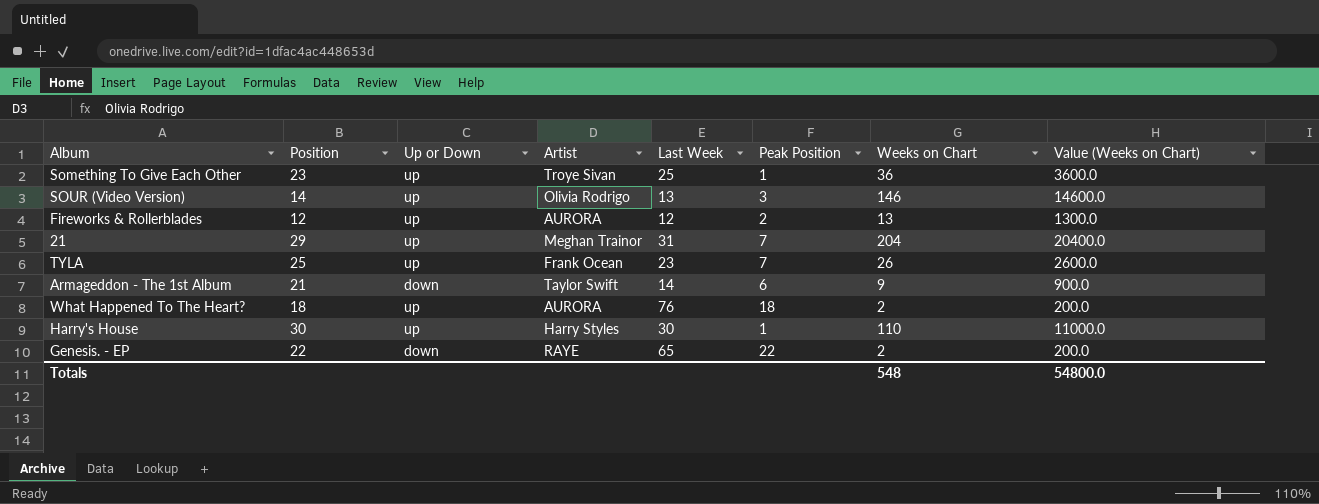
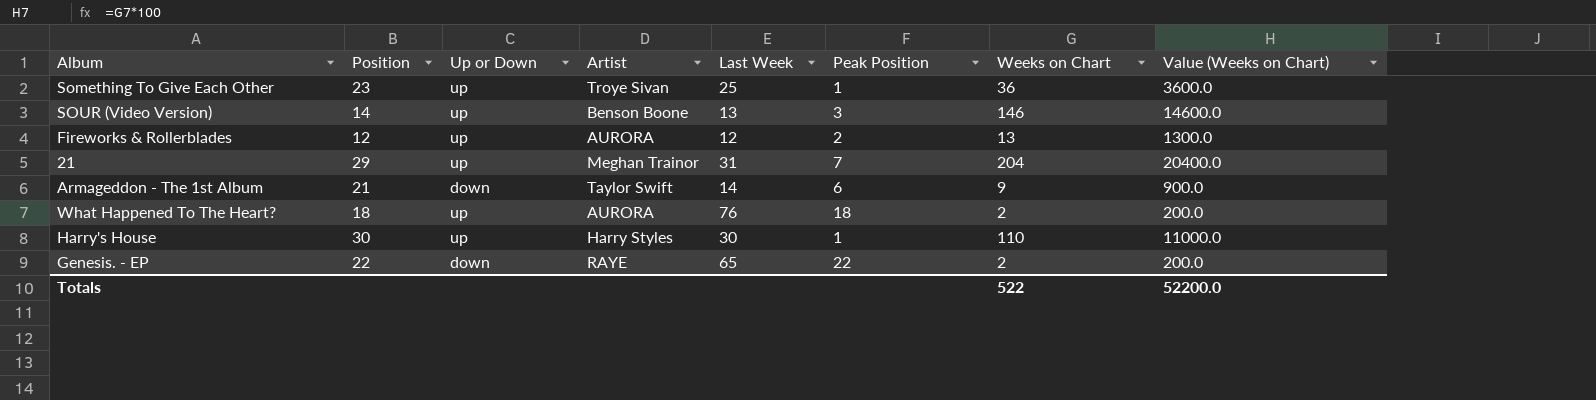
row TYLA: 25 | up | Frank Ocean | 23 | 7 | 26 | 2600.0 -> none
SOUR (Video Version) | Artist: Olivia Rodrigo -> Benson Boone
Totals | Weeks on Chart: 548 -> 522
Totals | Value (Weeks on Chart): 54800.0 -> 52200.0

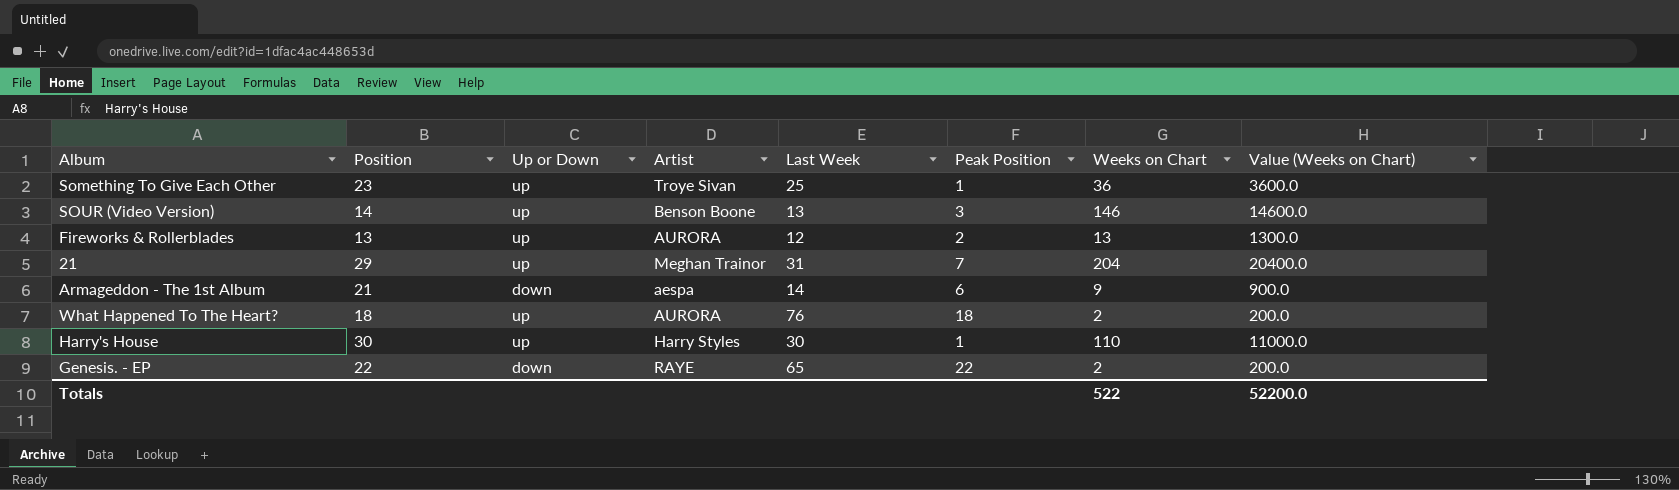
Fireworks & Rollerblades | Position: 12 -> 13
Armageddon - The 1st Album | Artist: Taylor Swift -> aespa

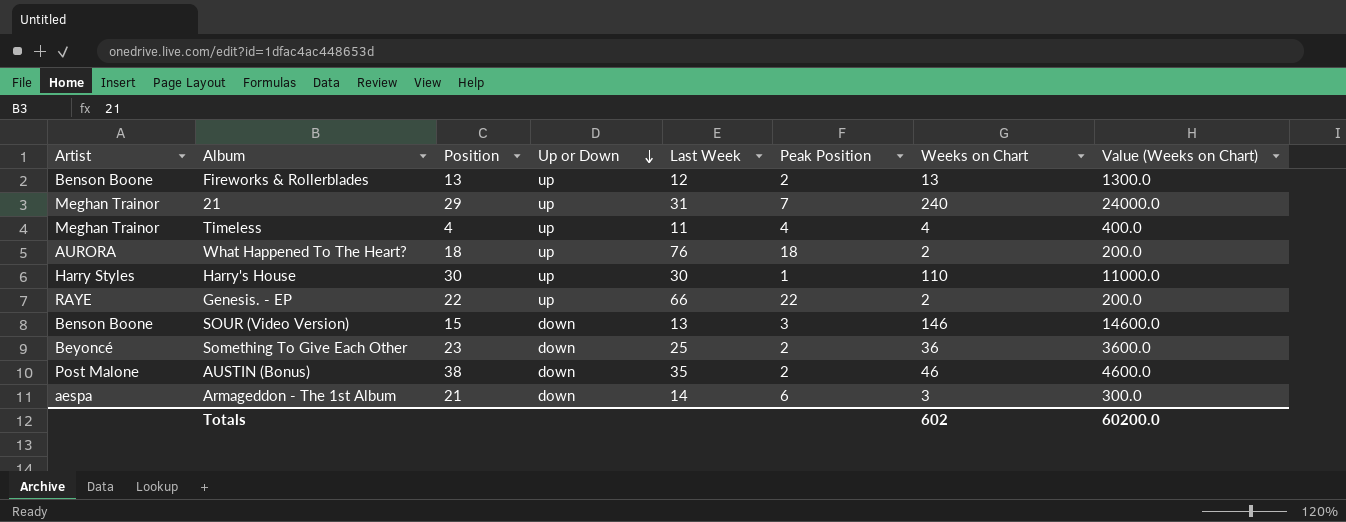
row order: none -> Up or Down descending
column Artist | position: 4 -> 1
Fireworks & Rollerblades | Artist: AURORA -> Benson Boone
21 | Weeks on Chart: 204 -> 240
21 | Value (Weeks on Chart): 20400.0 -> 24000.0
row Timeless: none -> Meghan Trainor | 4 | up | 11 | 4 | 4 | 400.0
Genesis. - EP | Up or Down: down -> up
Genesis. - EP | Last Week: 65 -> 66
SOUR (Video Version) | Position: 14 -> 15
SOUR (Video Version) | Up or Down: up -> down
Something To Give Each Other | Artist: Troye Sivan -> Beyoncé
Something To Give Each Other | Up or Down: up -> down
Something To Give Each Other | Peak Position: 1 -> 2
row AUSTIN (Bonus): none -> Post Malone | 38 | down | 35 | 2 | 46 | 4600.0
Armageddon - The 1st Album | Weeks on Chart: 9 -> 3
Armageddon - The 1st Album | Value (Weeks on Chart): 900.0 -> 300.0
Totals | Weeks on Chart: 522 -> 602
Totals | Value (Weeks on Chart): 52200.0 -> 60200.0

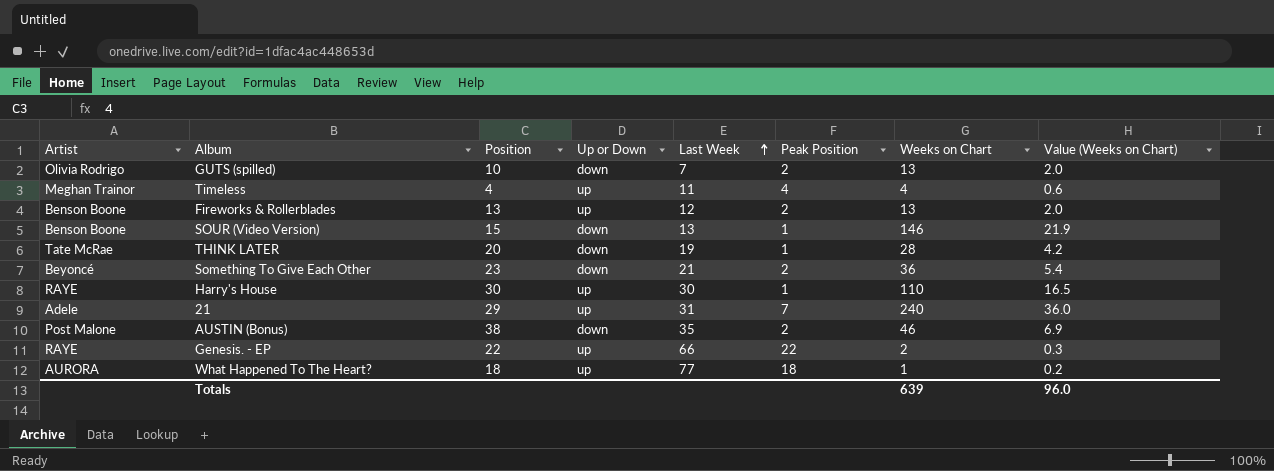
row order: Up or Down descending -> Last Week ascending
column Value (Weeks on Chart) | formula: [Weeks on Chart] * 100 -> [Weeks on Chart] * 0.15
row Armageddon - The 1st Album: aespa | 21 | down | 14 | 6 | 3 | 300.0 -> none
row GUTS (spilled): none -> Olivia Rodrigo | 10 | down | 7 | 2 | 13 | 2.0
SOUR (Video Version) | Peak Position: 3 -> 1
row THINK LATER: none -> Tate McRae | 20 | down | 19 | 1 | 28 | 4.2
Something To Give Each Other | Last Week: 25 -> 21
Harry's House | Artist: Harry Styles -> RAYE
21 | Artist: Meghan Trainor -> Adele
What Happened To The Heart? | Last Week: 76 -> 77
What Happened To The Heart? | Weeks on Chart: 2 -> 1
Totals | Weeks on Chart: 602 -> 639
Totals | Value (Weeks on Chart): 60200.0 -> 96.0

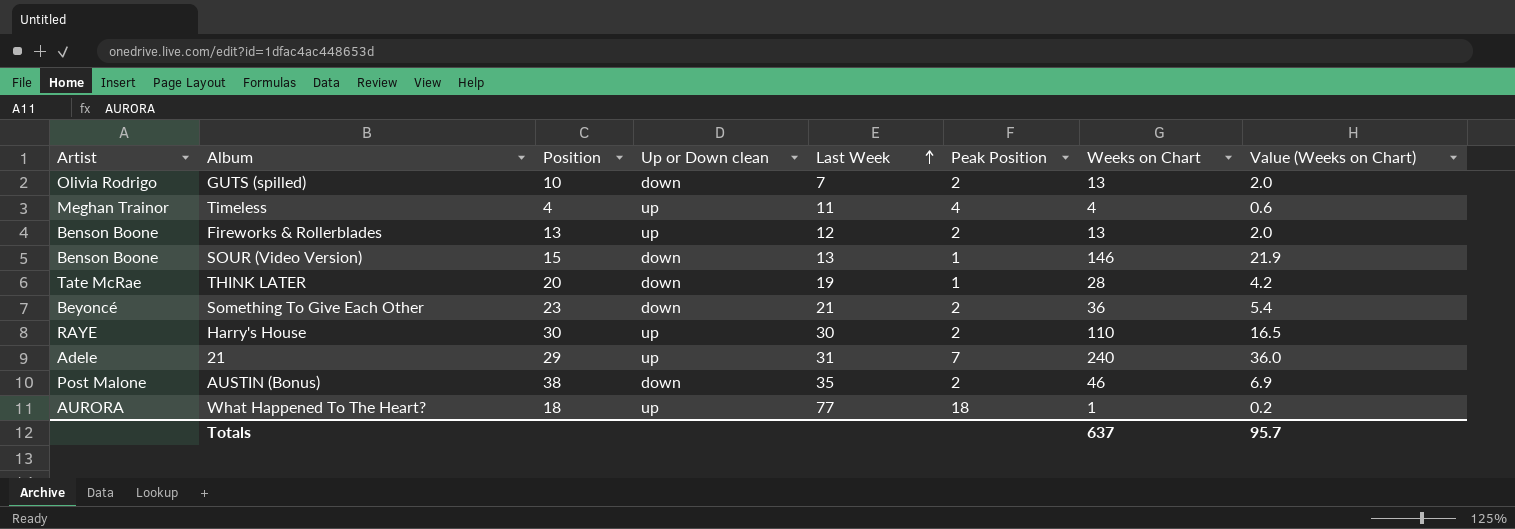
column name: Up or Down -> Up or Down clean
row Genesis. - EP: RAYE | 22 | up | 66 | 22 | 2 | 0.3 -> none
Harry's House | Peak Position: 1 -> 2
Totals | Weeks on Chart: 639 -> 637
Totals | Value (Weeks on Chart): 96.0 -> 95.7

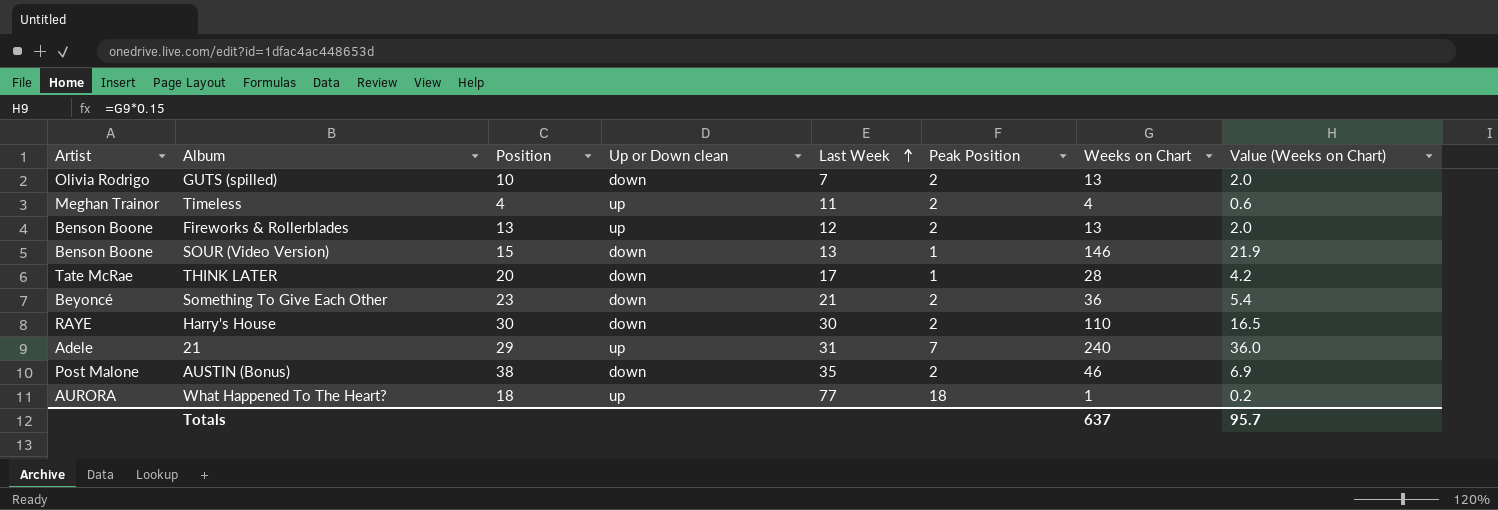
Timeless | Peak Position: 4 -> 2
THINK LATER | Last Week: 19 -> 17
Harry's House | Up or Down clean: up -> down

